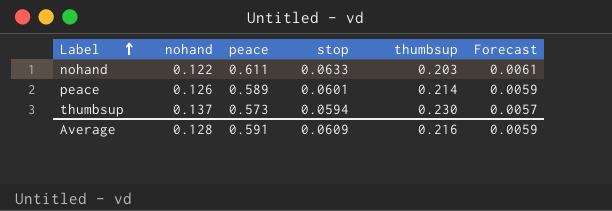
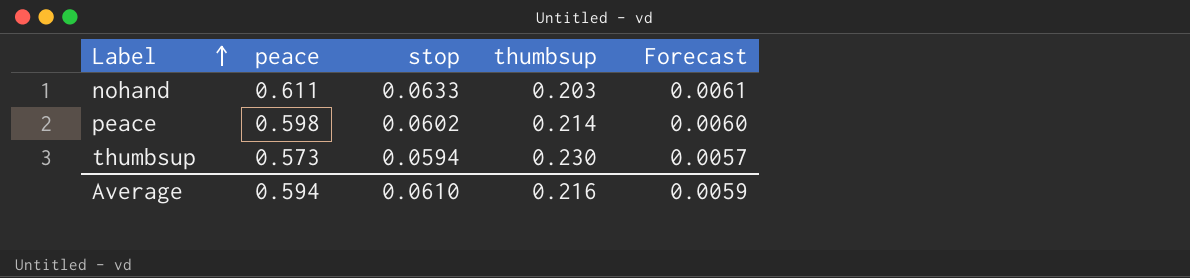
column nohand | position: 2 -> none
peace | peace: 0.589 -> 0.598
peace | stop: 0.0601 -> 0.0602
peace | Forecast: 0.0059 -> 0.0060
Average | peace: 0.591 -> 0.594
Average | stop: 0.0609 -> 0.0610

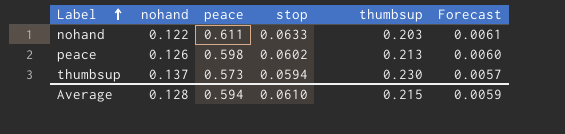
column nohand | position: none -> 2
peace | thumbsup: 0.214 -> 0.213
Average | thumbsup: 0.216 -> 0.215

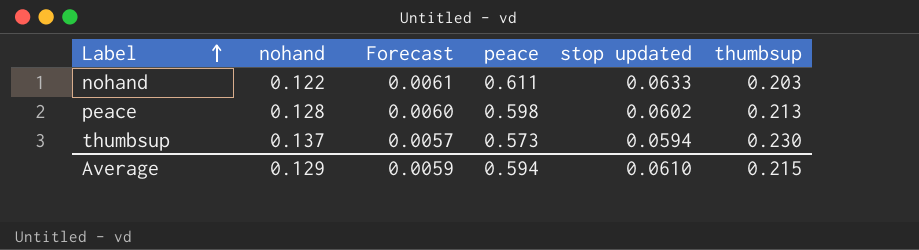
column Forecast | position: 6 -> 3
column name: stop -> stop updated
peace | nohand: 0.126 -> 0.128
Average | nohand: 0.128 -> 0.129

